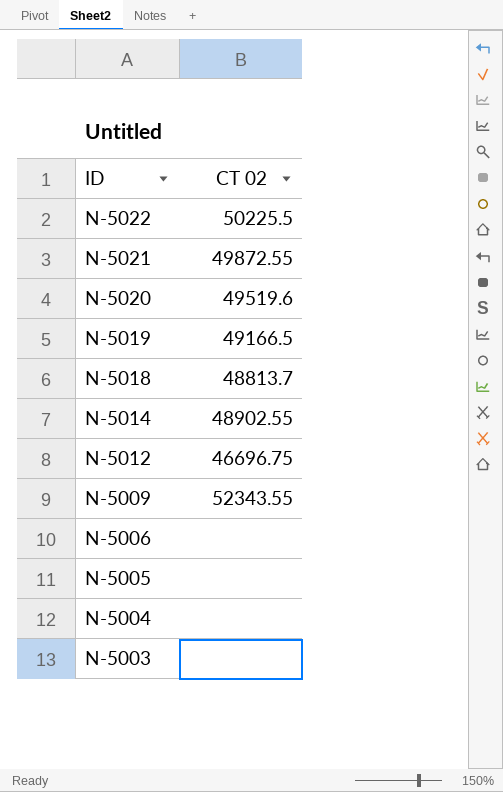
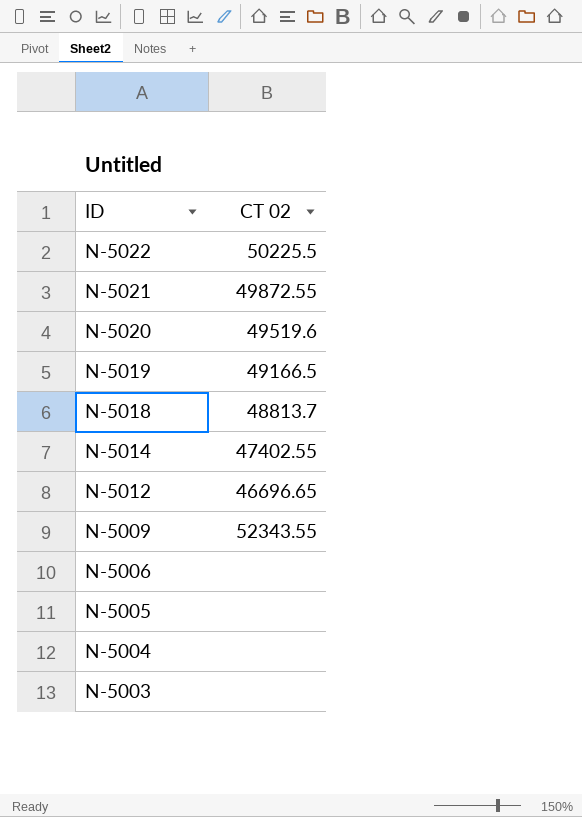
N-5014 | CT 02: 48902.55 -> 47402.55
N-5012 | CT 02: 46696.75 -> 46696.65

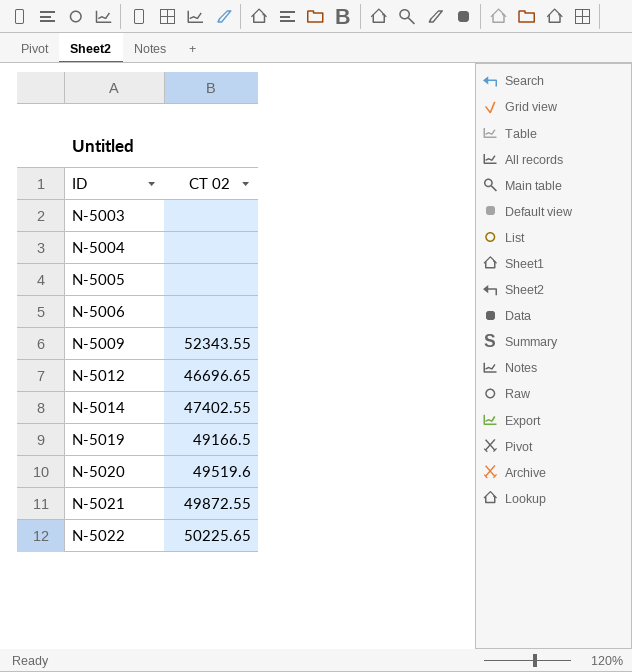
row order: ID descending -> ID ascending
row N-5018: 48813.7 -> none
N-5022 | CT 02: 50225.5 -> 50225.65

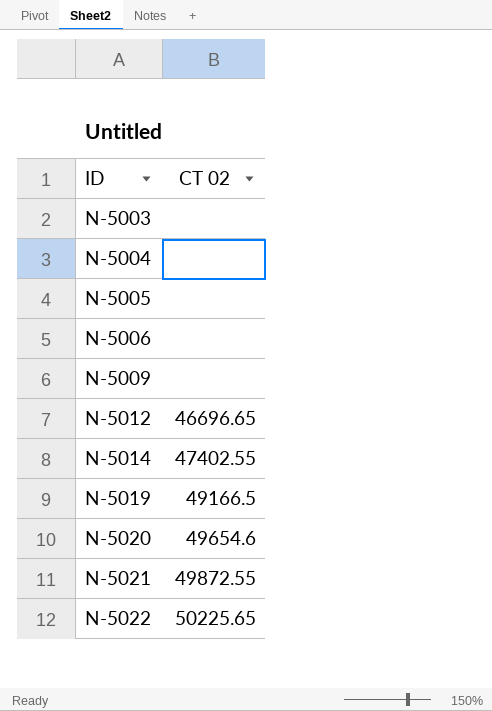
N-5009 | CT 02: 52343.55 -> none
N-5020 | CT 02: 49519.6 -> 49654.6

